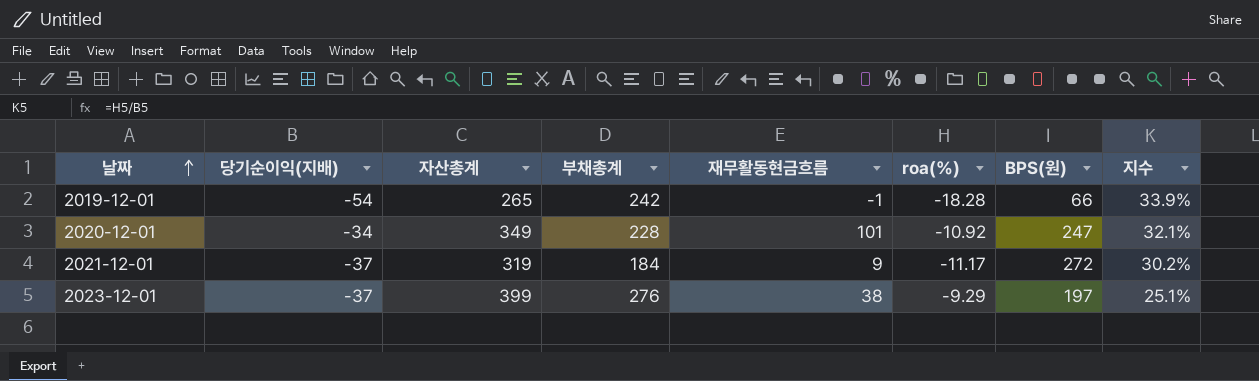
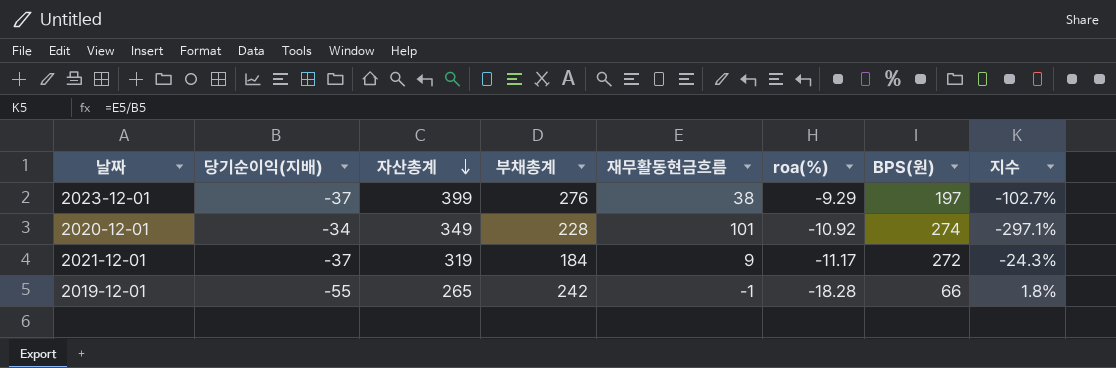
row order: 날짜 ascending -> 자산총계 descending
column 지수 | formula: [roa(%)] / [당기순이익(지배)] -> [재무활동현금흐름] / [당기순이익(지배)]
2020-12-01 | BPS(원): 247 -> 274
2019-12-01 | 당기순이익(지배): -54 -> -55

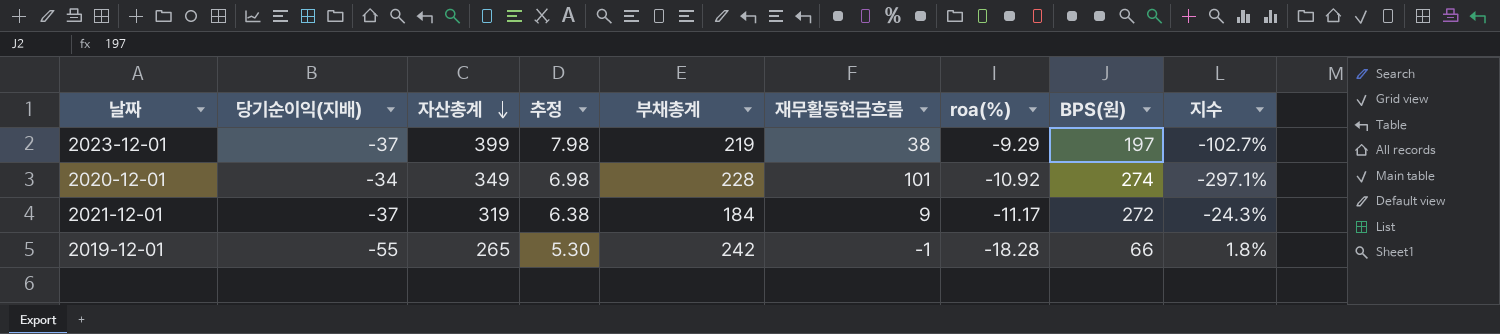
column 추정 | formula: none -> [자산총계] * 0.02
2023-12-01 | 부채총계: 276 -> 219

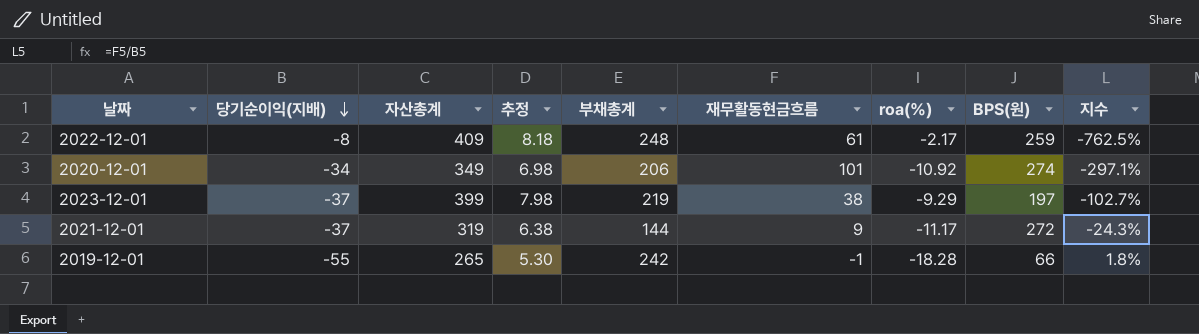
row order: 자산총계 descending -> 당기순이익(지배) descending
row 2022-12-01: none -> -8 | 409 | 8.18 | 248 | 61 | -2.17 | 259 | -762.5%
2020-12-01 | 부채총계: 228 -> 206
2021-12-01 | 부채총계: 184 -> 144

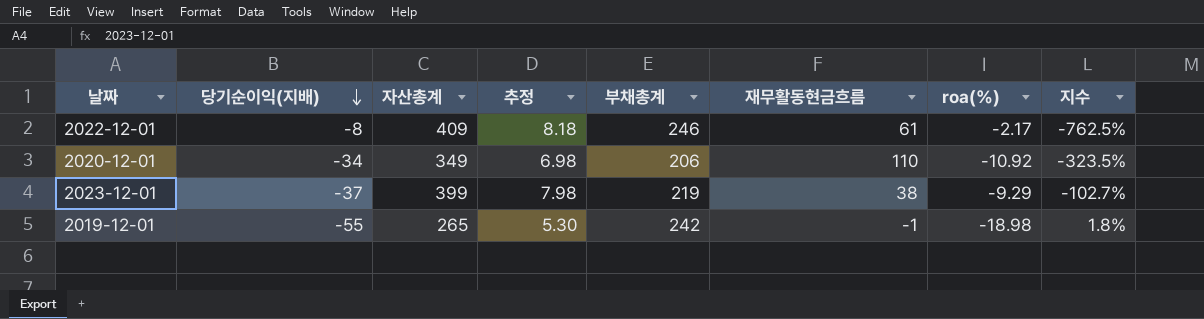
column BPS(원) | position: 8 -> none
row 2021-12-01: -37 | 319 | 6.38 | 144 | 9 | -11.17 | 272 | -24.3% -> none
2022-12-01 | 부채총계: 248 -> 246
2020-12-01 | 재무활동현금흐름: 101 -> 110
2020-12-01 | 지수: -297.1% -> -323.5%
2019-12-01 | roa(%): -18.28 -> -18.98

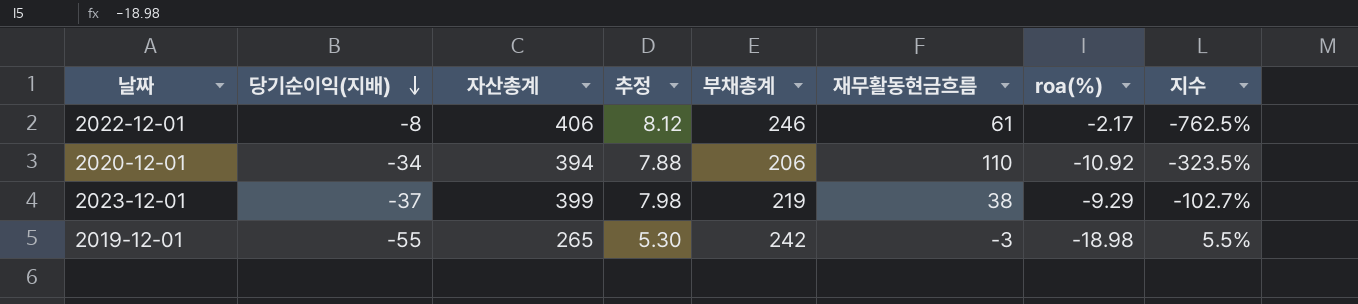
2022-12-01 | 자산총계: 409 -> 406
2022-12-01 | 추정: 8.18 -> 8.12
2020-12-01 | 자산총계: 349 -> 394
2020-12-01 | 추정: 6.98 -> 7.88
2019-12-01 | 재무활동현금흐름: -1 -> -3
2019-12-01 | 지수: 1.8% -> 5.5%

